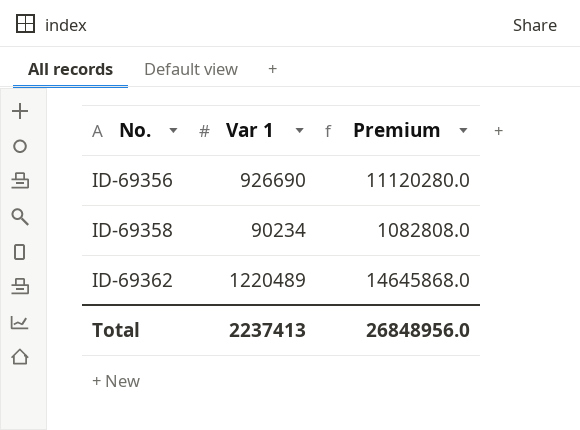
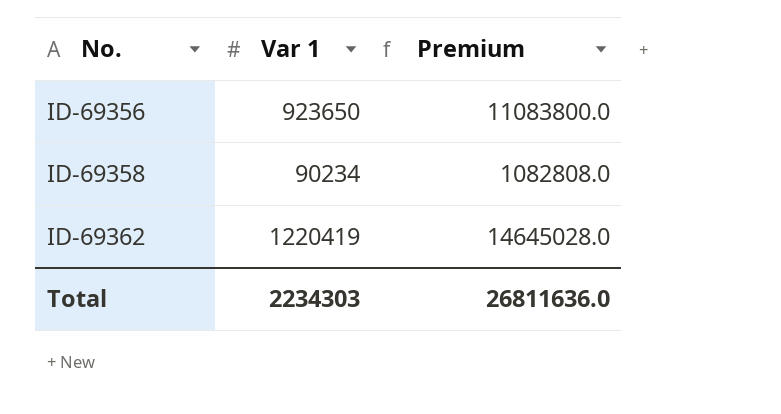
ID-69356 | Var 1: 926690 -> 923650
ID-69356 | Premium: 11120280.0 -> 11083800.0
ID-69362 | Var 1: 1220489 -> 1220419
ID-69362 | Premium: 14645868.0 -> 14645028.0
Total | Var 1: 2237413 -> 2234303
Total | Premium: 26848956.0 -> 26811636.0

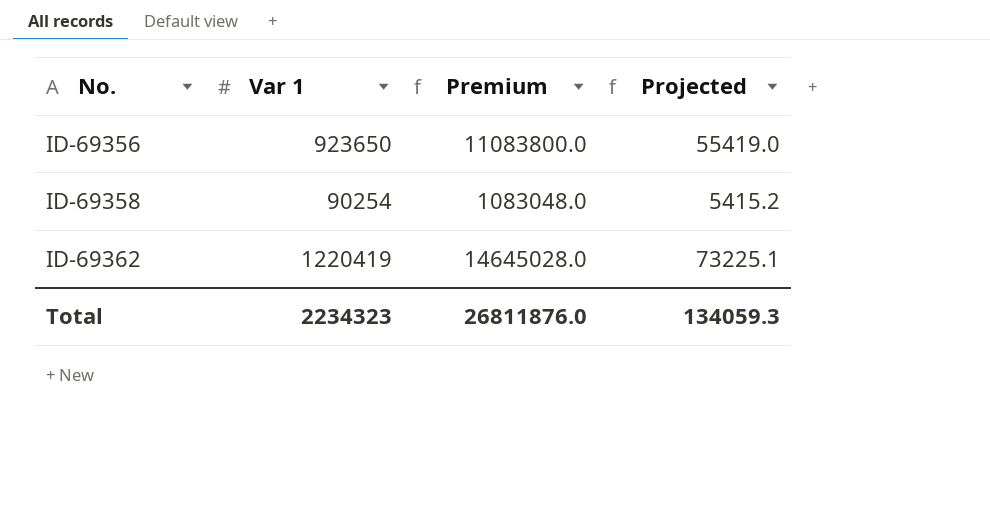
column Projected | formula: none -> [Var 1] * 0.06
ID-69358 | Var 1: 90234 -> 90254
ID-69358 | Premium: 1082808.0 -> 1083048.0
Total | Var 1: 2234303 -> 2234323
Total | Premium: 26811636.0 -> 26811876.0

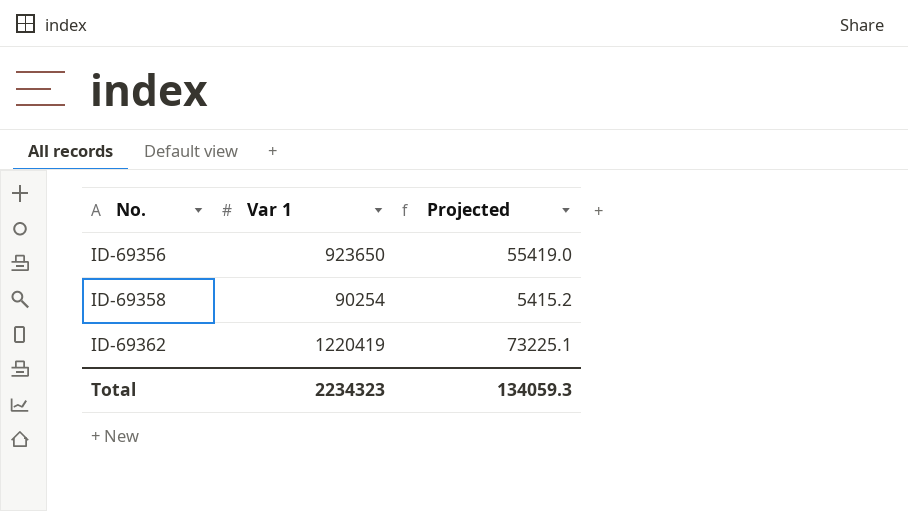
column Premium | formula: [Var 1] * 12 -> none

